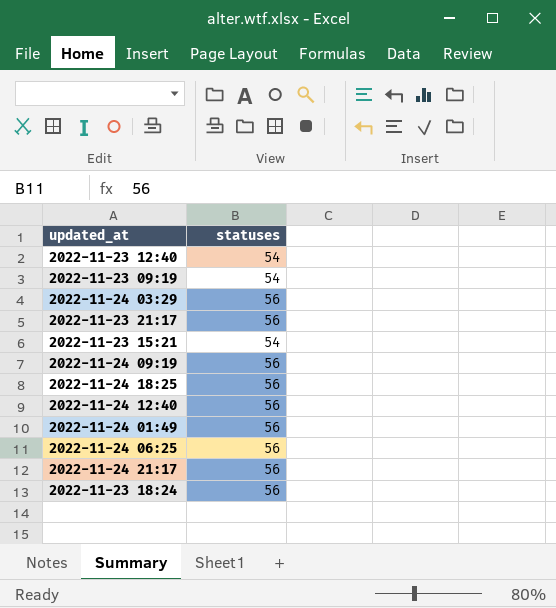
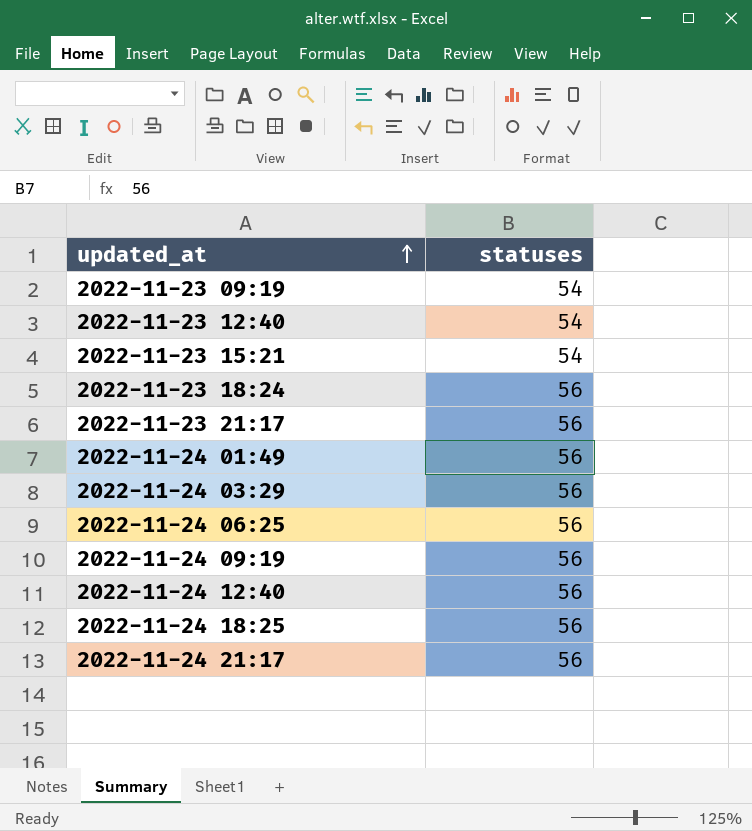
row order: none -> updated_at ascending

